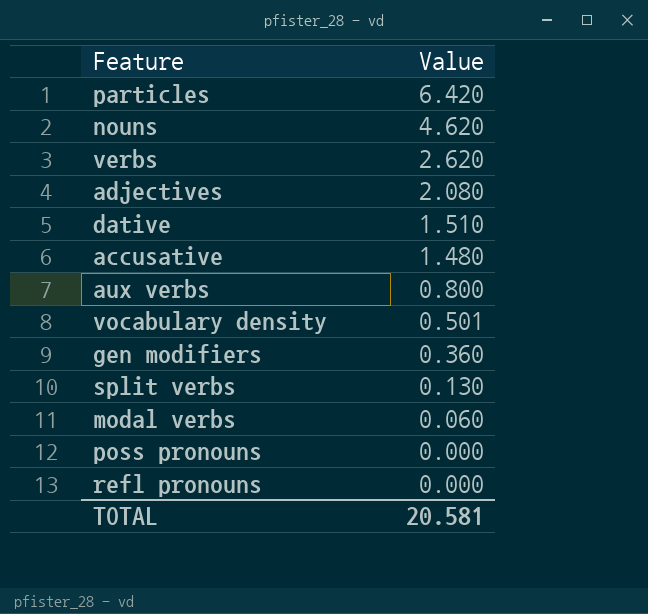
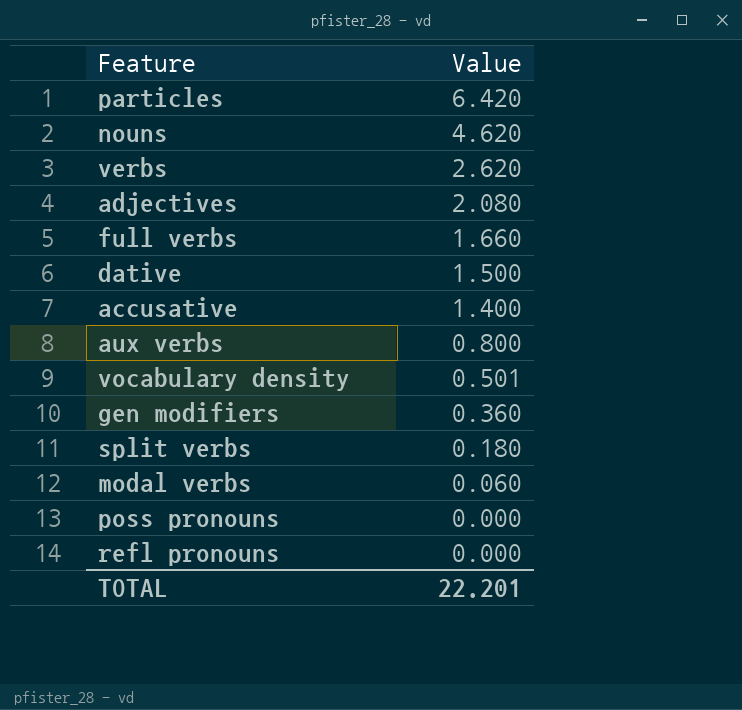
row full verbs: none -> 1.660
dative | Value: 1.510 -> 1.500
accusative | Value: 1.480 -> 1.400
split verbs | Value: 0.130 -> 0.180
TOTAL | Value: 20.581 -> 22.201

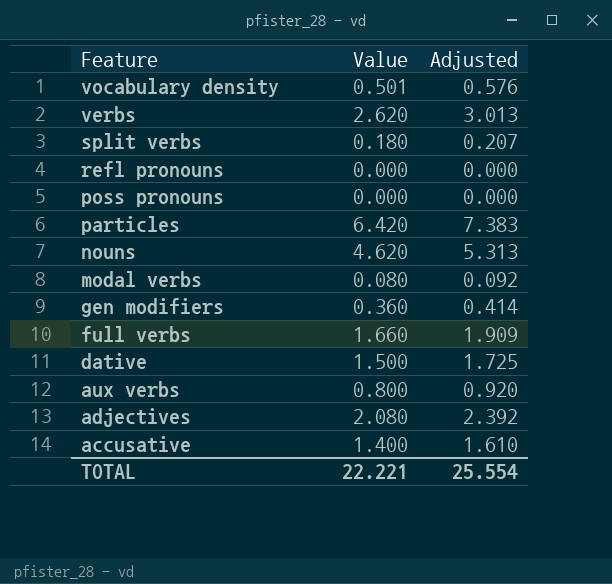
row order: Value descending -> Feature descending
column Adjusted | formula: none -> [Value] * 1.15
modal verbs | Value: 0.060 -> 0.080
TOTAL | Value: 22.201 -> 22.221

